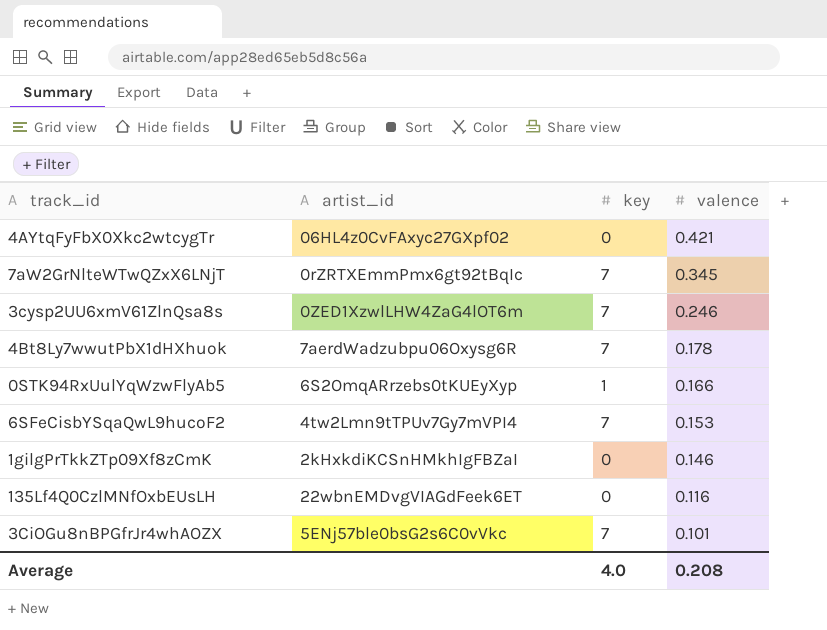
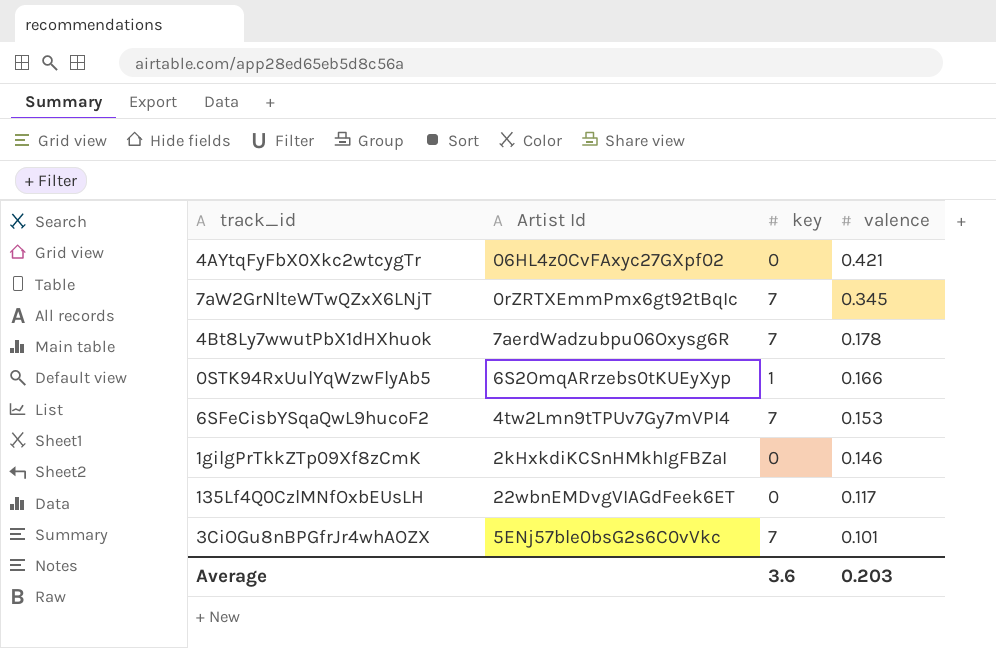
column name: artist_id -> Artist Id
row 3cysp2UU6xmV61ZlnQsa8s: 0ZED1XzwlLHW4ZaG4lOT6m | 7 | 0.246 -> none
135Lf4Q0CzlMNfOxbEUsLH | valence: 0.116 -> 0.117
Average | key: 4.0 -> 3.6
Average | valence: 0.208 -> 0.203

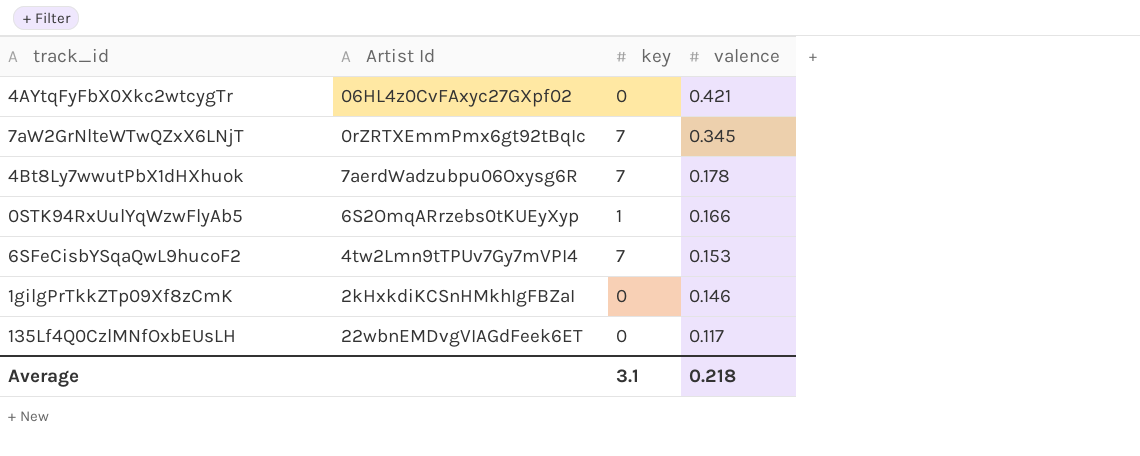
row 3CiOGu8nBPGfrJr4whAOZX: 5ENj57ble0bsG2s6C0vVkc | 7 | 0.101 -> none
Average | key: 3.6 -> 3.1
Average | valence: 0.203 -> 0.218

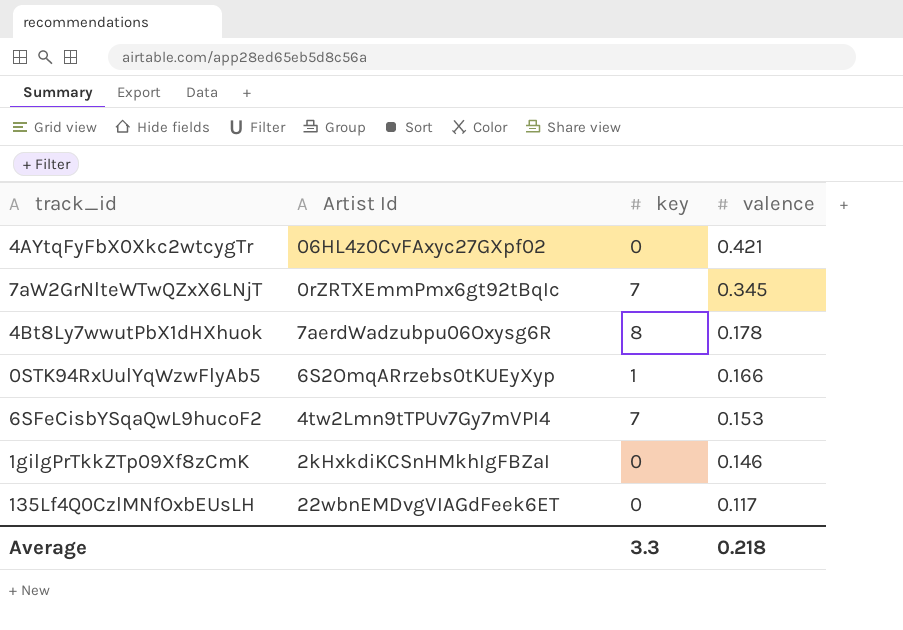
4Bt8Ly7wwutPbX1dHXhuok | key: 7 -> 8
Average | key: 3.1 -> 3.3

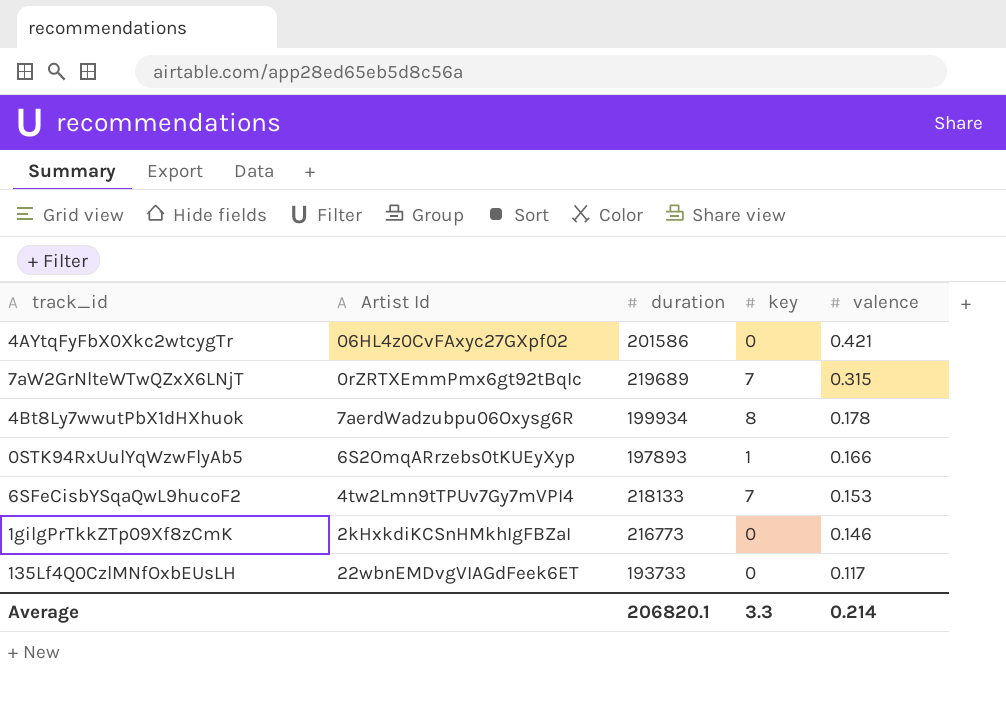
column duration | position: none -> 3
7aW2GrNlteWTwQZxX6LNjT | valence: 0.345 -> 0.315
Average | valence: 0.218 -> 0.214

